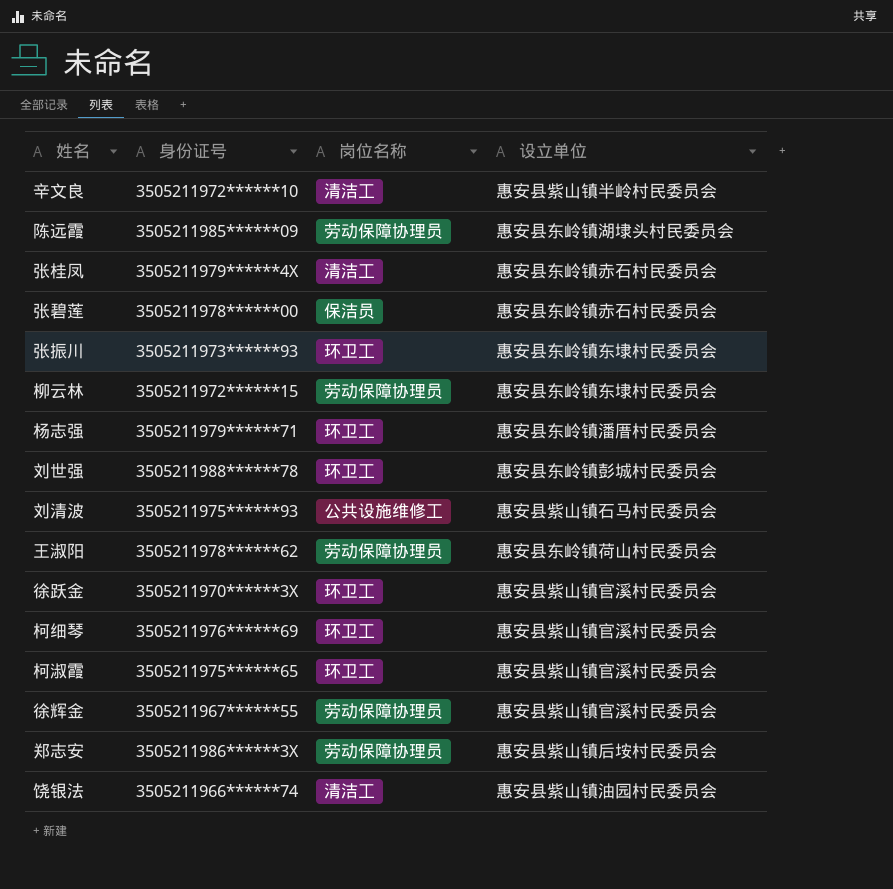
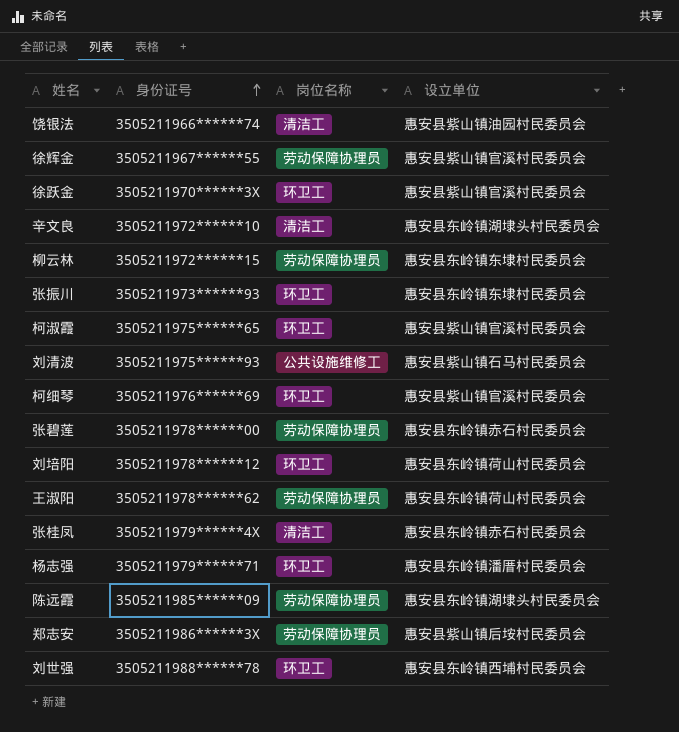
row order: none -> 身份证号 ascending
辛文良 | 设立单位: 惠安县紫山镇半岭村民委员会 -> 惠安县东岭镇湖埭头村民委员会
张碧莲 | 岗位名称: 保洁员 -> 劳动保障协理员
row 刘培阳: none -> 3505211978******12 | 环卫工 | 惠安县东岭镇荷山村民委员会
刘世强 | 设立单位: 惠安县东岭镇彭城村民委员会 -> 惠安县东岭镇西埔村民委员会

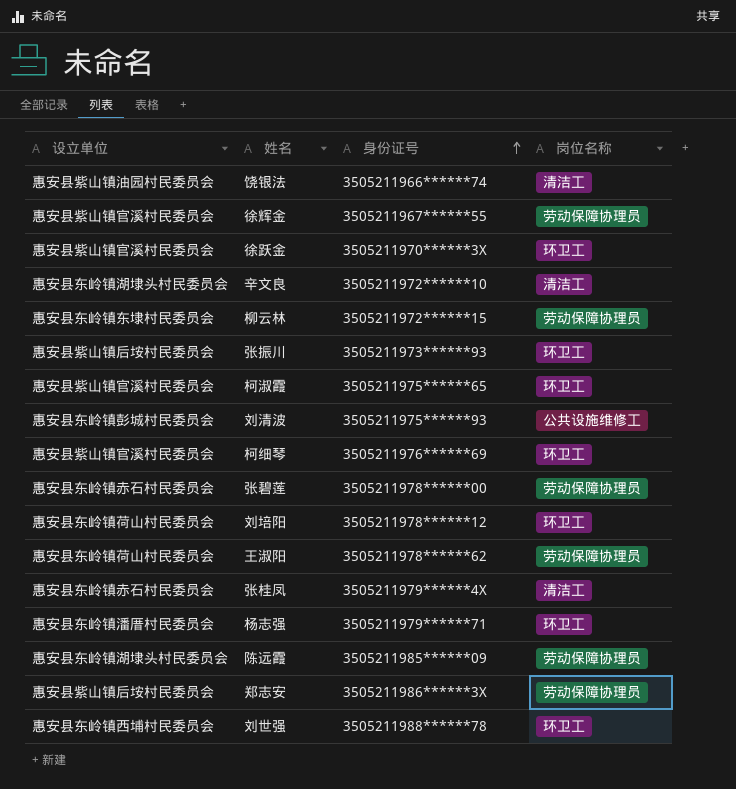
column 设立单位 | position: 4 -> 1
张振川 | 设立单位: 惠安县东岭镇东埭村民委员会 -> 惠安县紫山镇后垵村民委员会
刘清波 | 设立单位: 惠安县紫山镇石马村民委员会 -> 惠安县东岭镇彭城村民委员会

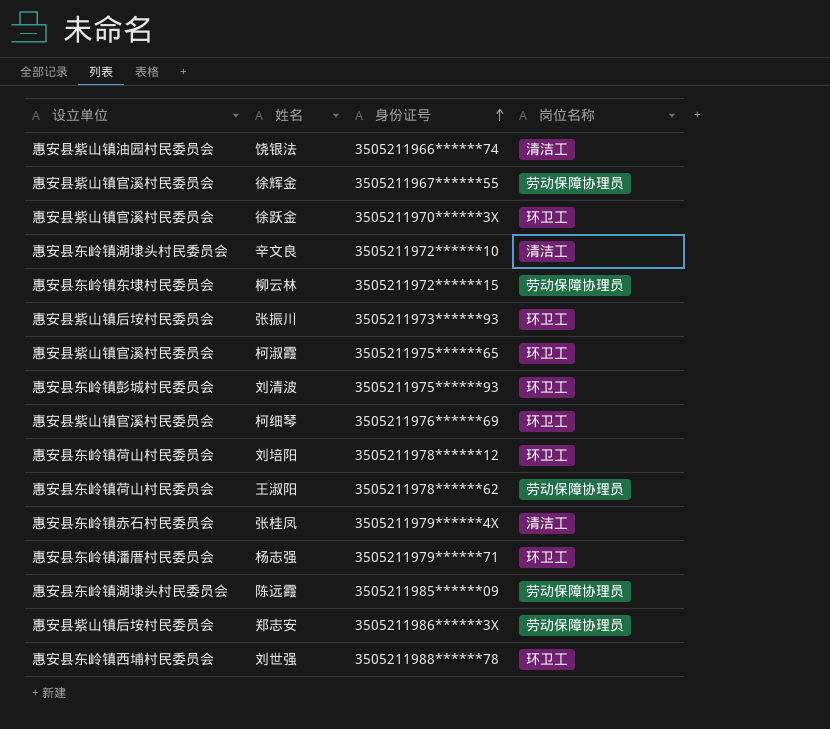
row 张碧莲: 惠安县东岭镇赤石村民委员会 | 3505211978******00 | 劳动保障协理员 -> none
刘清波 | 岗位名称: 公共设施维修工 -> 环卫工

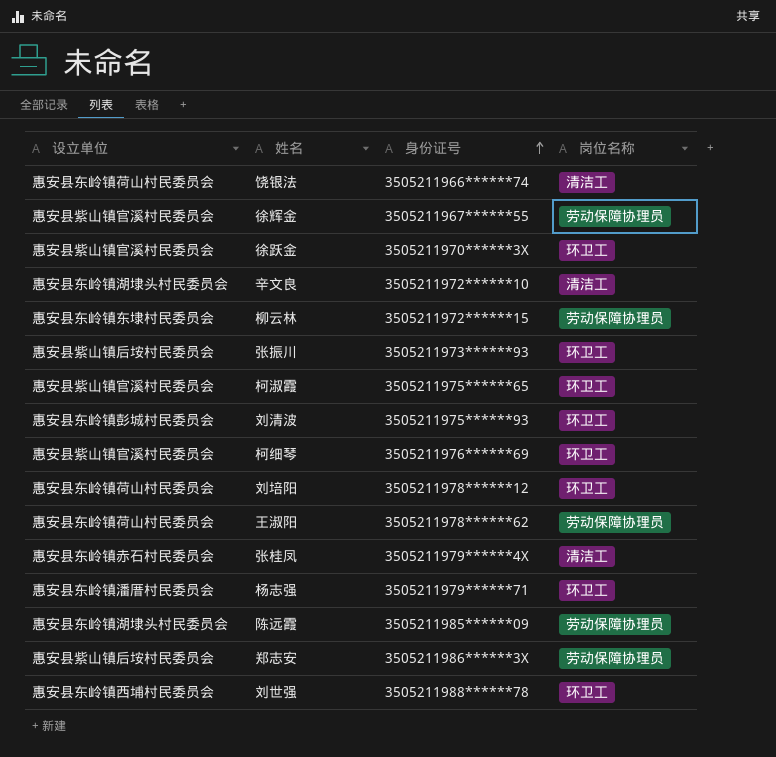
饶银法 | 设立单位: 惠安县紫山镇油园村民委员会 -> 惠安县东岭镇荷山村民委员会

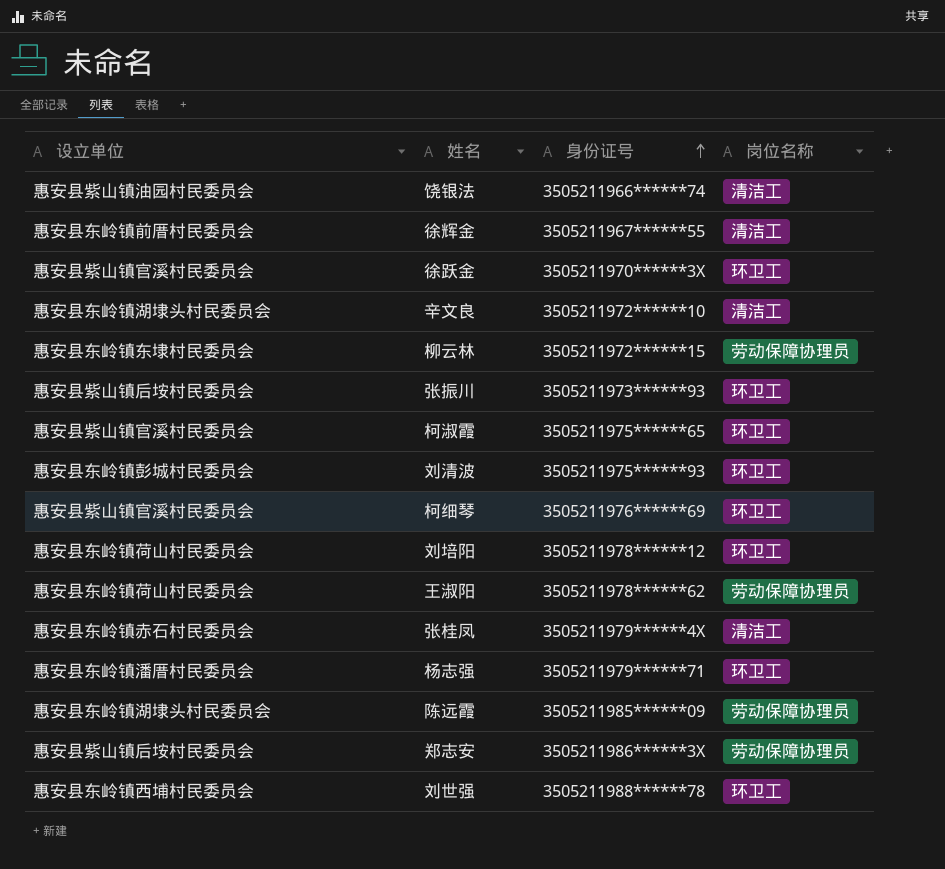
饶银法 | 设立单位: 惠安县东岭镇荷山村民委员会 -> 惠安县紫山镇油园村民委员会
徐辉金 | 设立单位: 惠安县紫山镇官溪村民委员会 -> 惠安县东岭镇前厝村民委员会
徐辉金 | 岗位名称: 劳动保障协理员 -> 清洁工

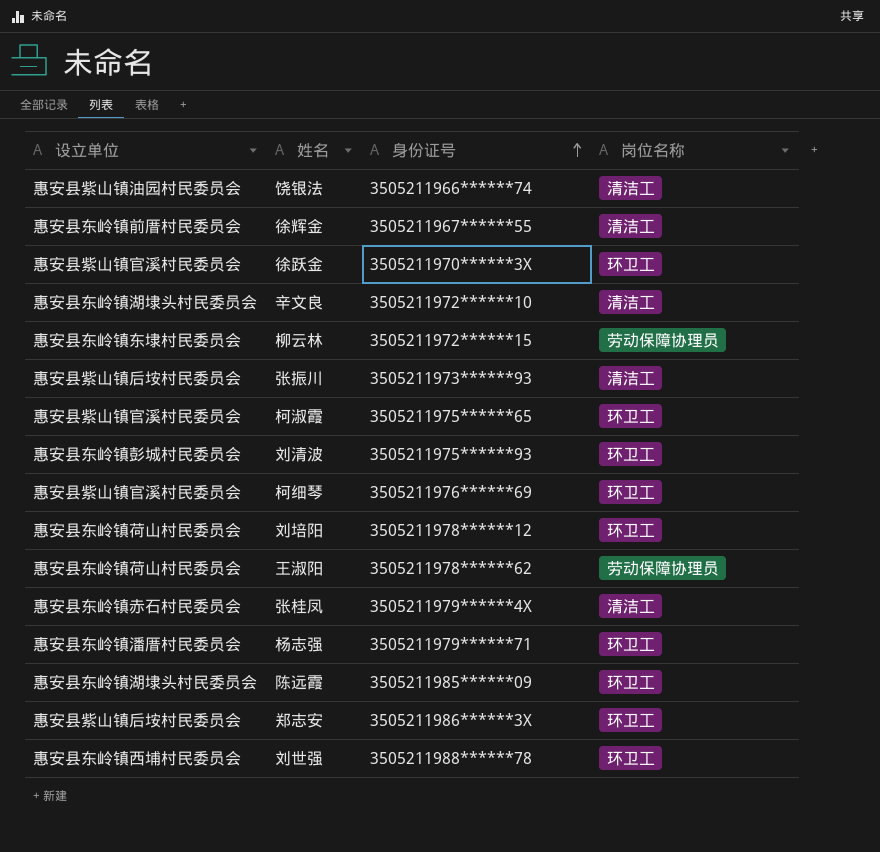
张振川 | 岗位名称: 环卫工 -> 清洁工
陈远霞 | 岗位名称: 劳动保障协理员 -> 环卫工
郑志安 | 岗位名称: 劳动保障协理员 -> 环卫工

